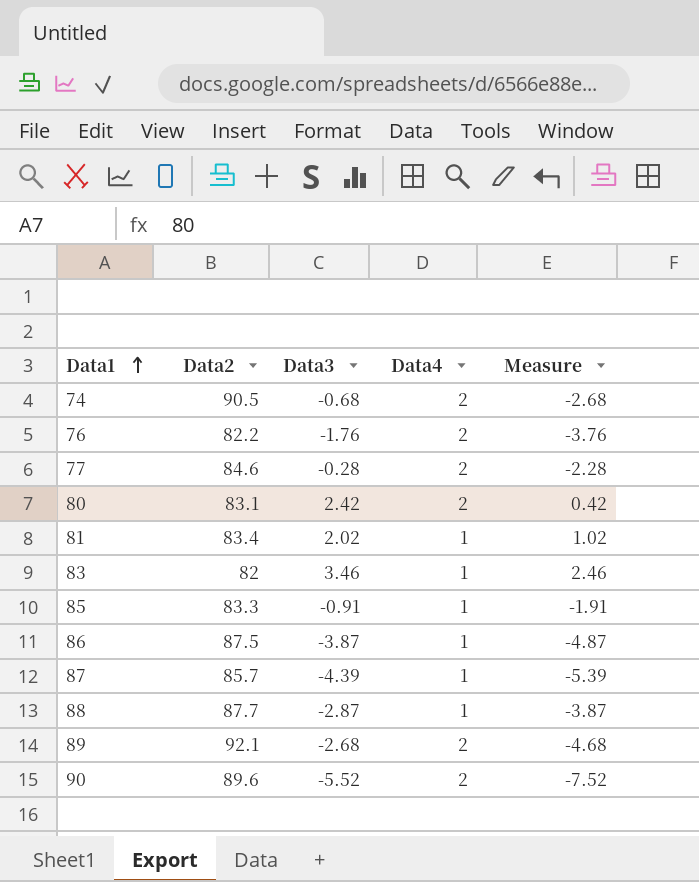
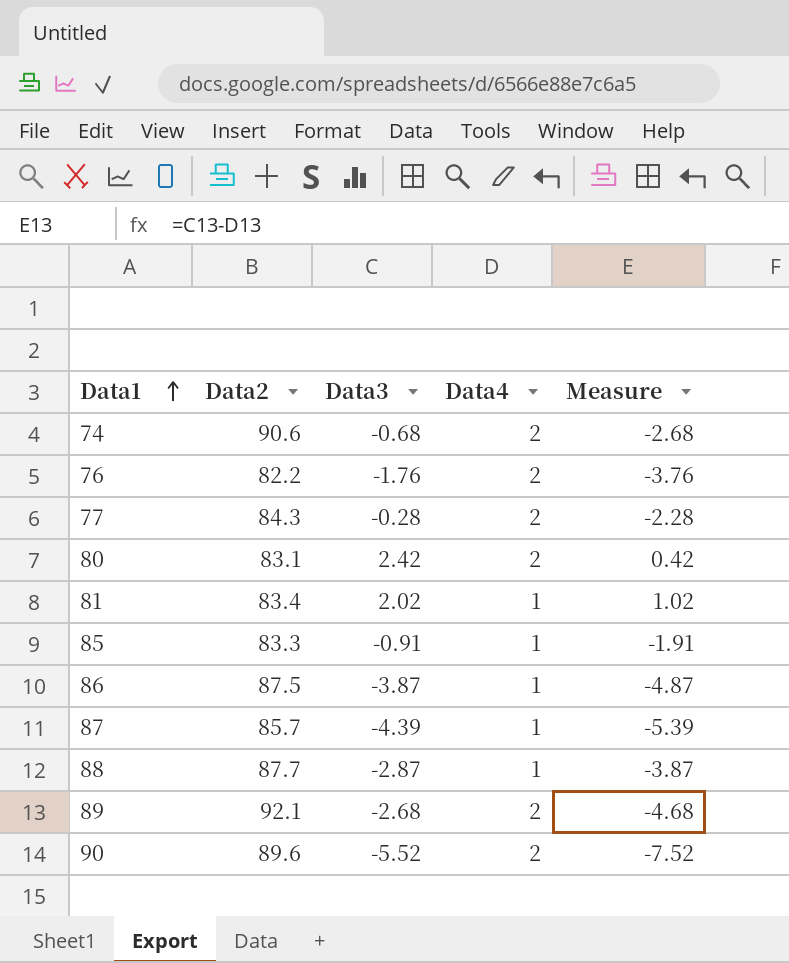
row 83: 82 | 3.46 | 1 | 2.46 -> none
74 | Data2: 90.5 -> 90.6
77 | Data2: 84.6 -> 84.3

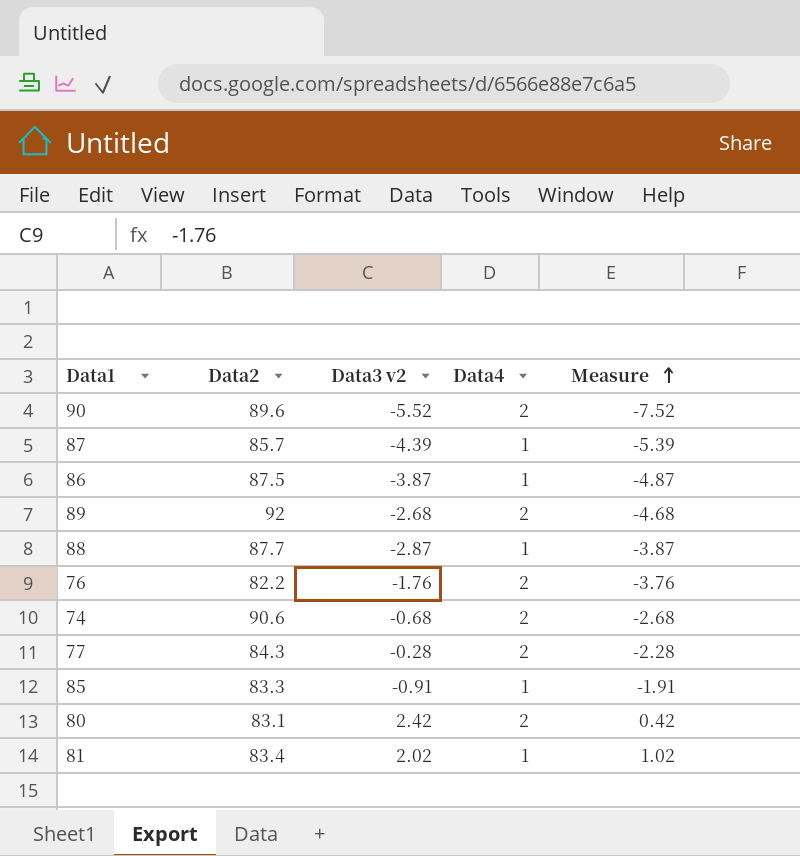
row order: Data1 ascending -> Measure ascending
column name: Data3 -> Data3 v2
89 | Data2: 92.1 -> 92

